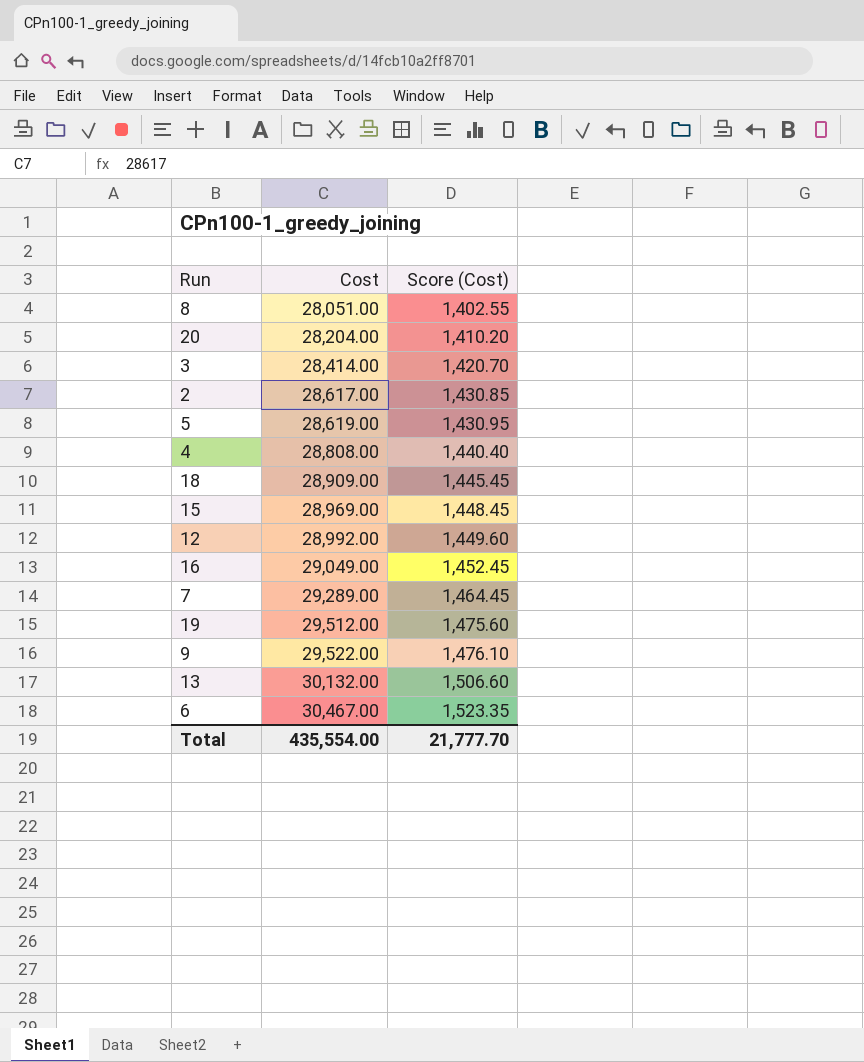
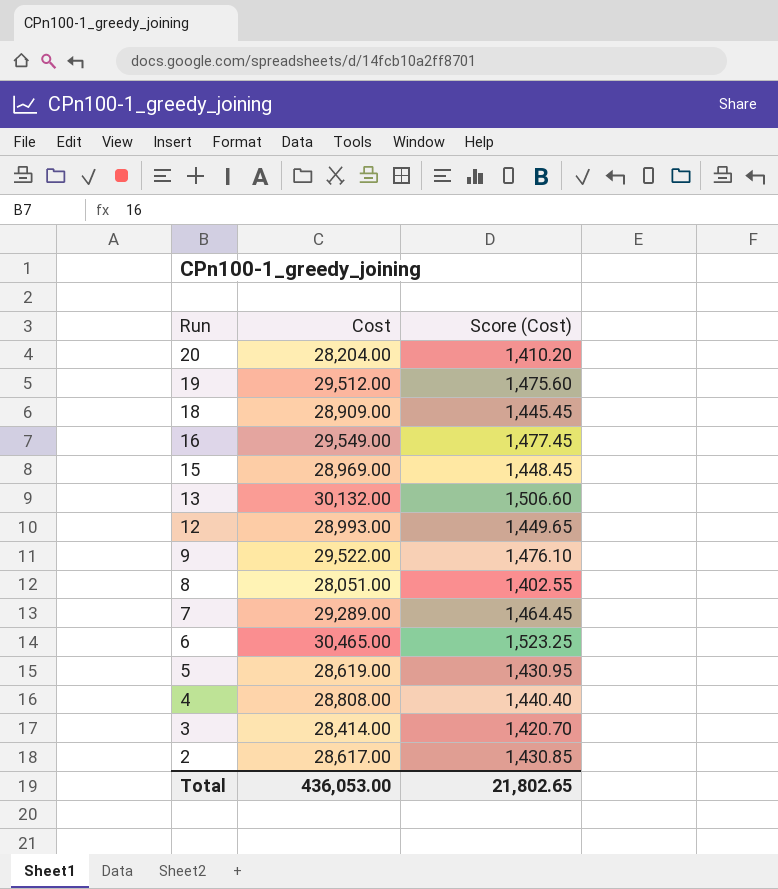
row order: Cost ascending -> Run descending
16 | Cost: 29,049.00 -> 29,549.00
16 | Score (Cost): 1,452.45 -> 1,477.45
12 | Cost: 28,992.00 -> 28,993.00
12 | Score (Cost): 1,449.60 -> 1,449.65
6 | Cost: 30,467.00 -> 30,465.00
6 | Score (Cost): 1,523.35 -> 1,523.25
Total | Cost: 435,554.00 -> 436,053.00
Total | Score (Cost): 21,777.70 -> 21,802.65

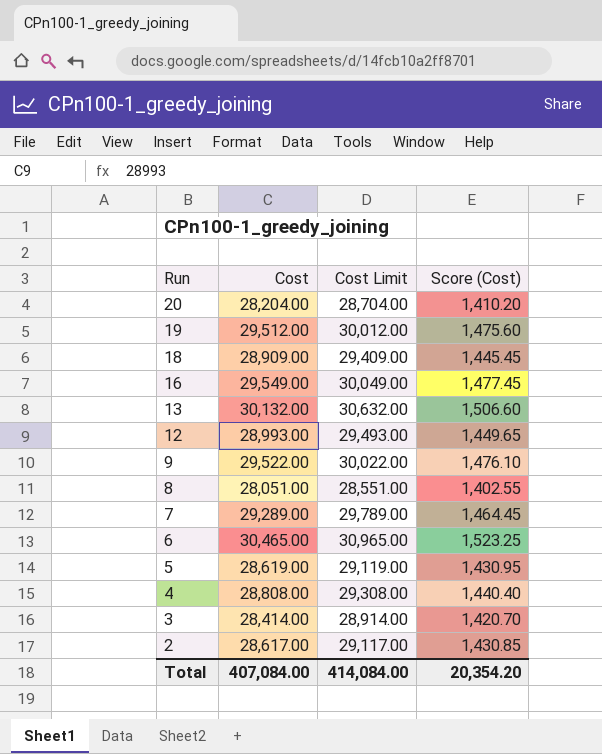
column Cost Limit | formula: none -> [Cost] + 500
row 15: 28,969.00 | 1,448.45 -> none
Total | Cost: 436,053.00 -> 407,084.00
Total | Score (Cost): 21,802.65 -> 20,354.20

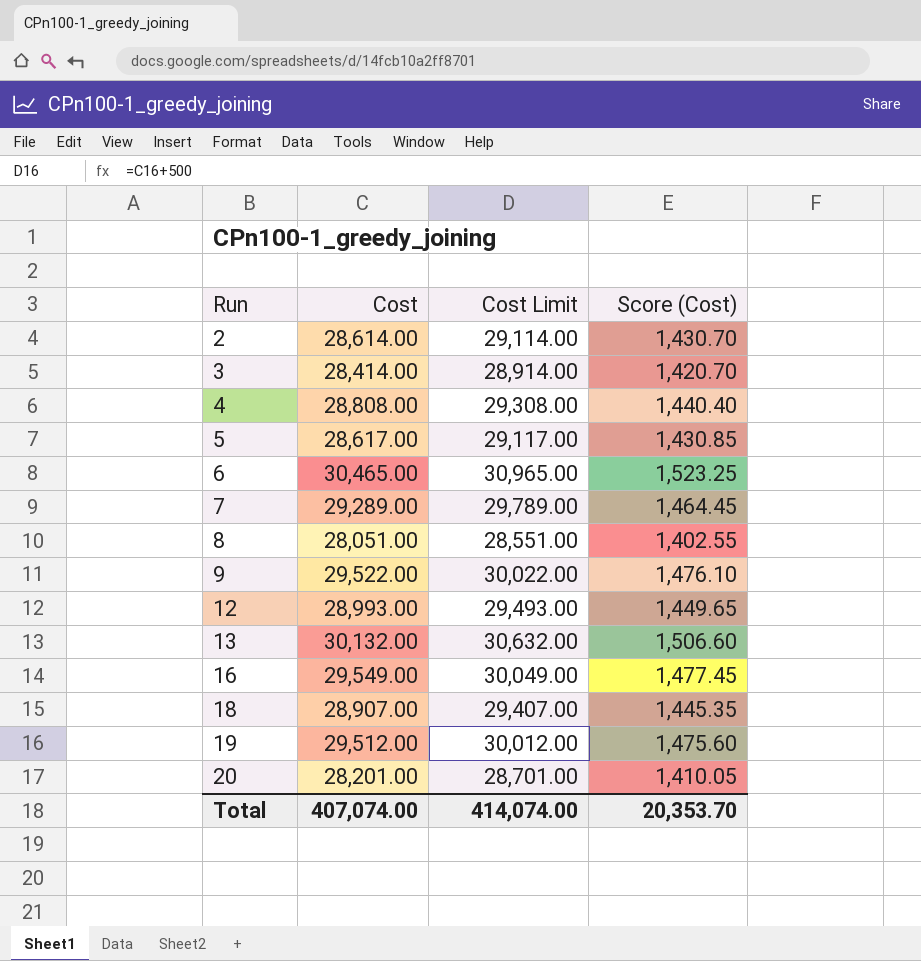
row order: Run descending -> Run ascending
2 | Cost: 28,617.00 -> 28,614.00
2 | Cost Limit: 29,117.00 -> 29,114.00
2 | Score (Cost): 1,430.85 -> 1,430.70
5 | Cost: 28,619.00 -> 28,617.00
5 | Cost Limit: 29,119.00 -> 29,117.00
5 | Score (Cost): 1,430.95 -> 1,430.85
18 | Cost: 28,909.00 -> 28,907.00
18 | Cost Limit: 29,409.00 -> 29,407.00
18 | Score (Cost): 1,445.45 -> 1,445.35
20 | Cost: 28,204.00 -> 28,201.00
20 | Cost Limit: 28,704.00 -> 28,701.00
20 | Score (Cost): 1,410.20 -> 1,410.05
Total | Cost: 407,084.00 -> 407,074.00
Total | Cost Limit: 414,084.00 -> 414,074.00
Total | Score (Cost): 20,354.20 -> 20,353.70

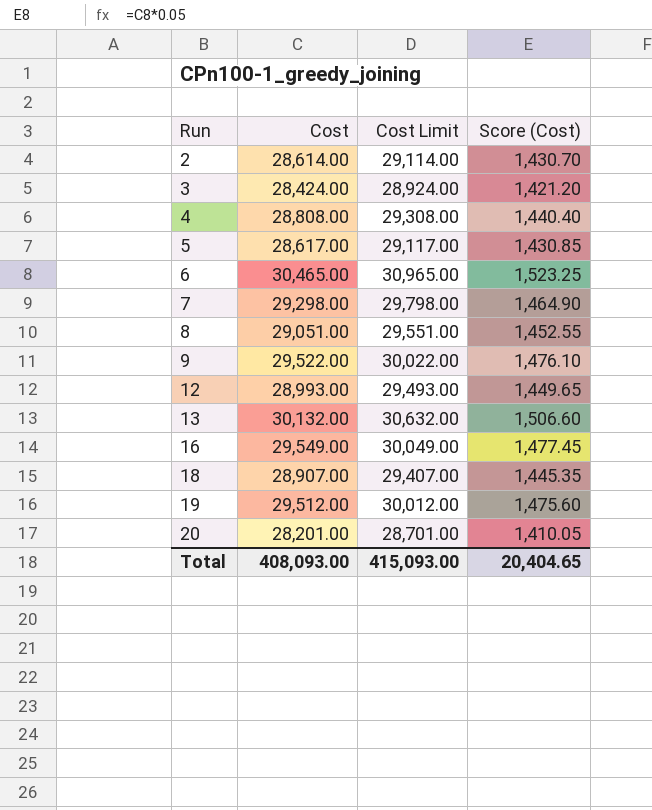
3 | Cost: 28,414.00 -> 28,424.00
3 | Cost Limit: 28,914.00 -> 28,924.00
3 | Score (Cost): 1,420.70 -> 1,421.20
7 | Cost: 29,289.00 -> 29,298.00
7 | Cost Limit: 29,789.00 -> 29,798.00
7 | Score (Cost): 1,464.45 -> 1,464.90
8 | Cost: 28,051.00 -> 29,051.00
8 | Cost Limit: 28,551.00 -> 29,551.00
8 | Score (Cost): 1,402.55 -> 1,452.55
Total | Cost: 407,074.00 -> 408,093.00
Total | Cost Limit: 414,074.00 -> 415,093.00
Total | Score (Cost): 20,353.70 -> 20,404.65

